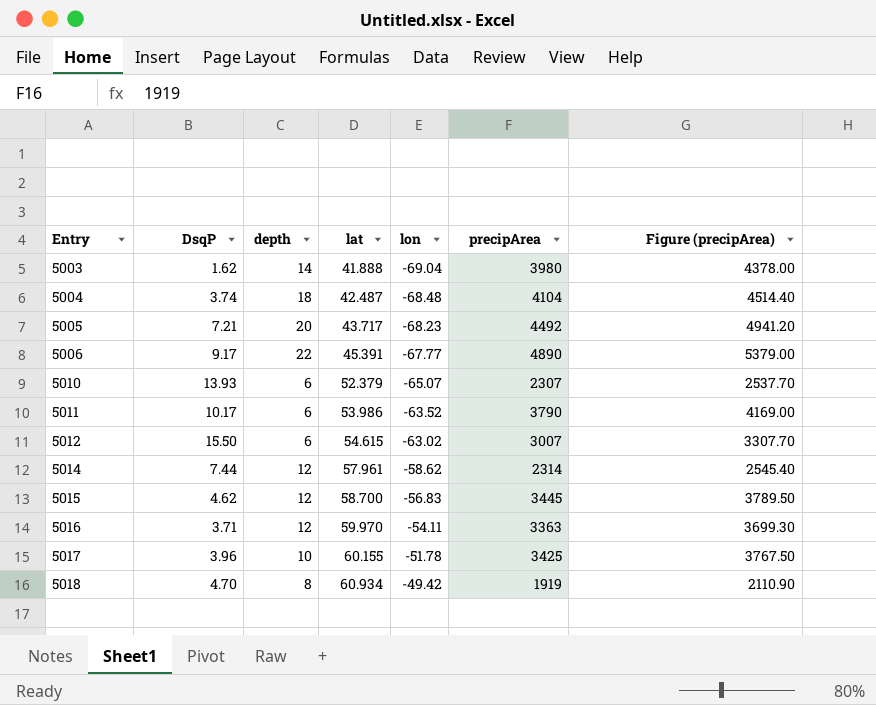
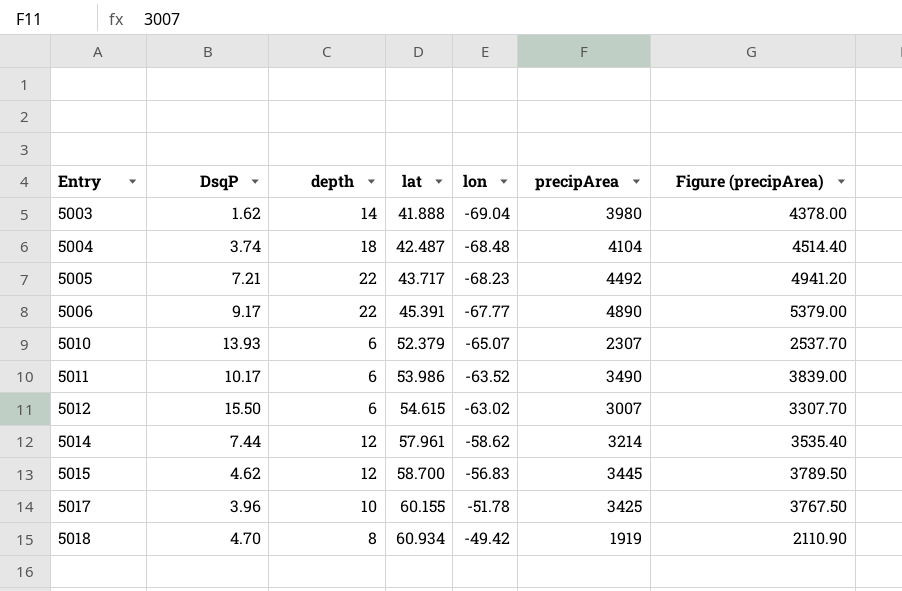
row 5016: 3.71 | 12 | 59.970 | -54.11 | 3363 | 3699.30 -> none
5005 | depth: 20 -> 22
5011 | precipArea: 3790 -> 3490
5011 | Figure (precipArea): 4169.00 -> 3839.00
5014 | precipArea: 2314 -> 3214
5014 | Figure (precipArea): 2545.40 -> 3535.40

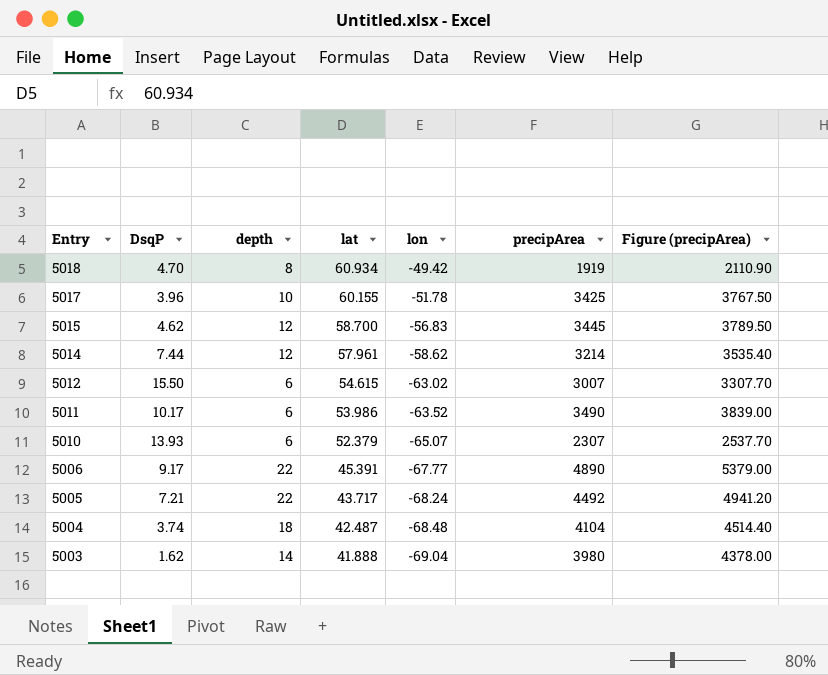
row order: Entry ascending -> Entry descending
5005 | lon: -68.23 -> -68.24

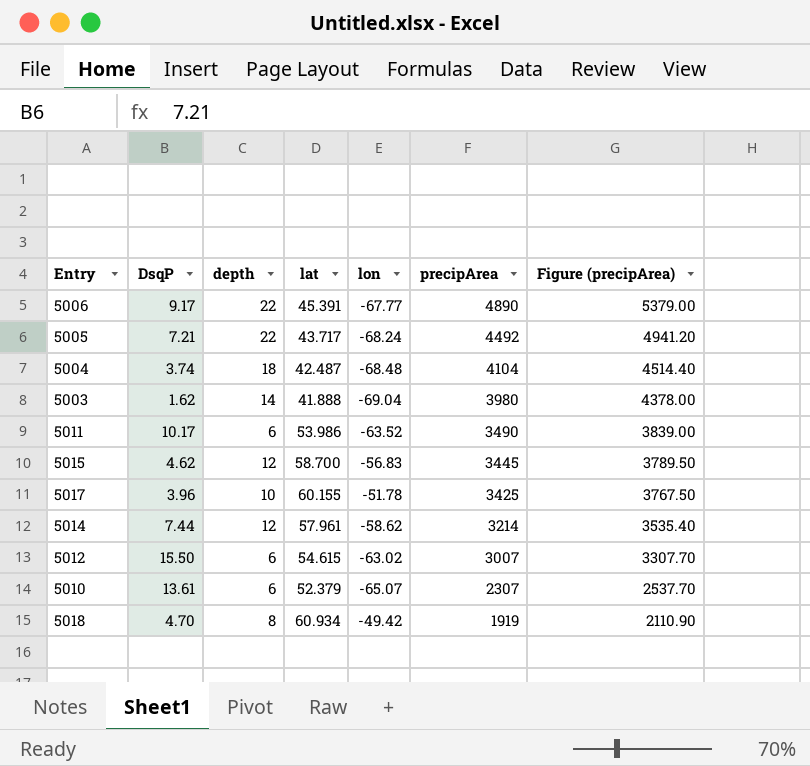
row order: Entry descending -> precipArea descending
5010 | DsqP: 13.93 -> 13.61

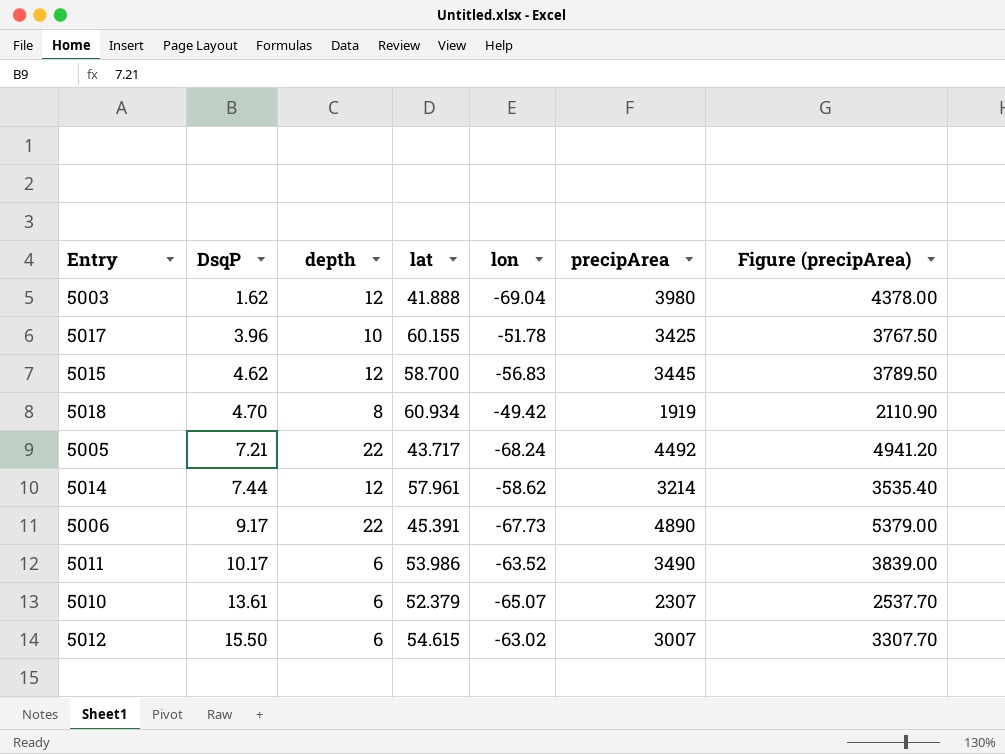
row order: precipArea descending -> DsqP ascending
row 5004: 3.74 | 18 | 42.487 | -68.48 | 4104 | 4514.40 -> none
5003 | depth: 14 -> 12
5006 | lon: -67.77 -> -67.73

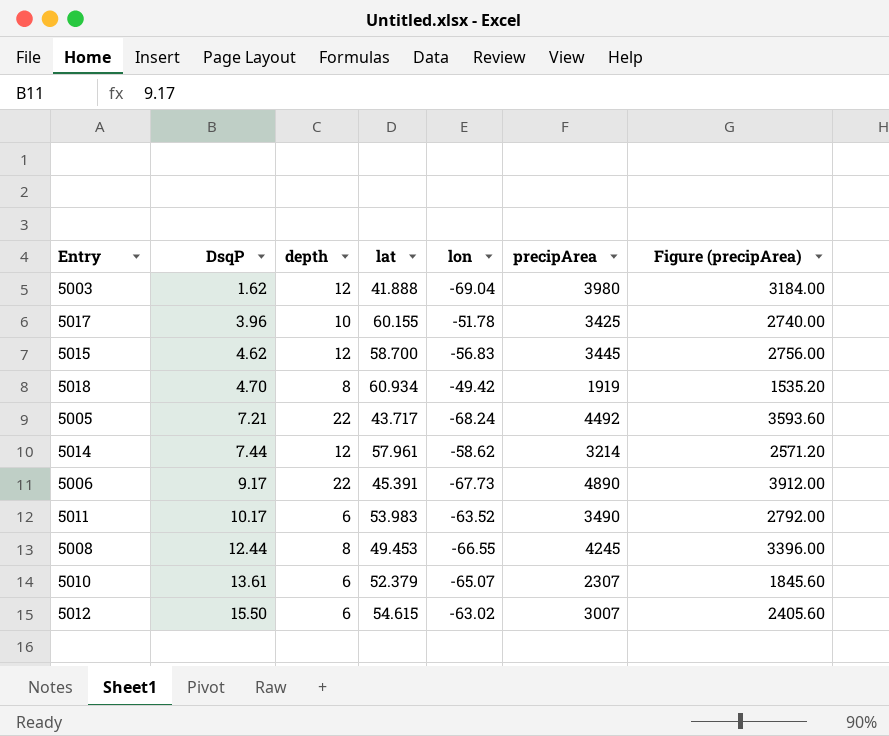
column Figure (precipArea) | formula: [precipArea] * 1.1 -> [precipArea] * 0.8
5011 | lat: 53.986 -> 53.983
row 5008: none -> 12.44 | 8 | 49.453 | -66.55 | 4245 | 3396.00

